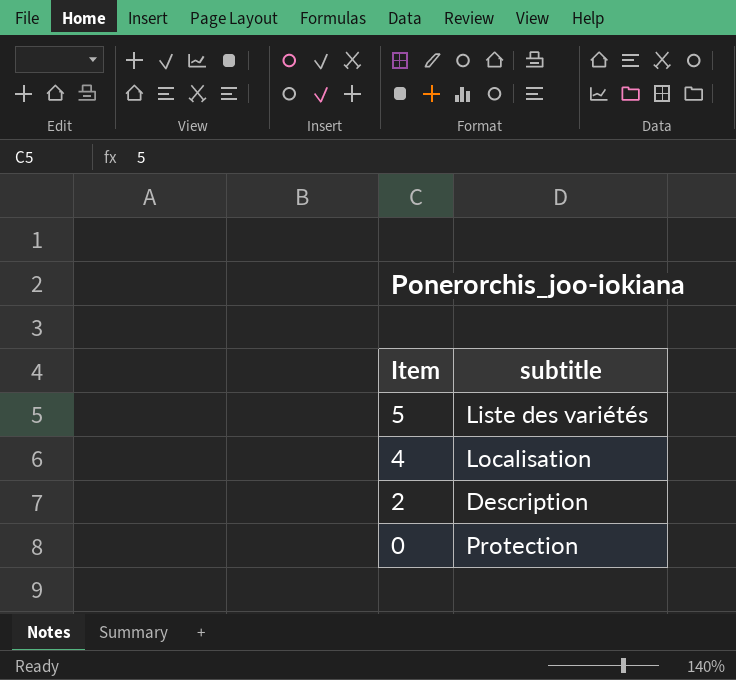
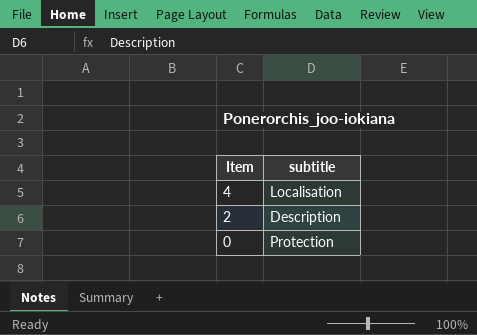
row 5: Liste des variétés -> none

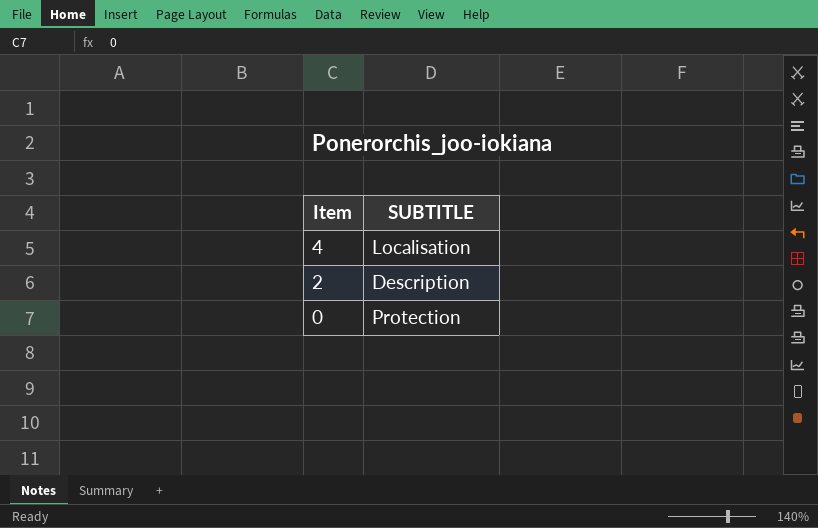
column name: subtitle -> SUBTITLE

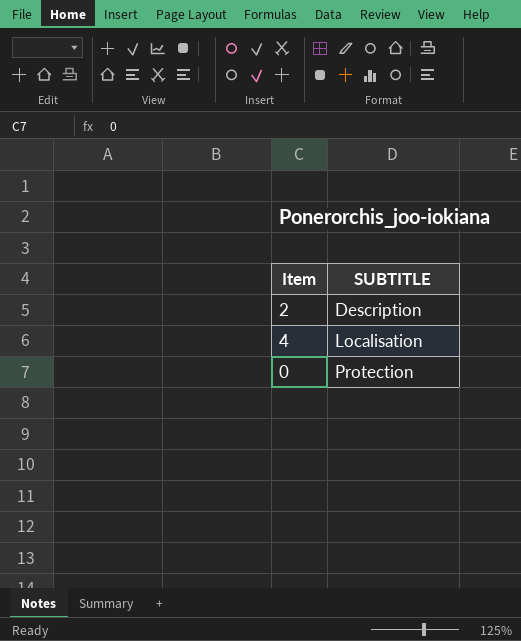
row order: Item descending -> SUBTITLE ascending

